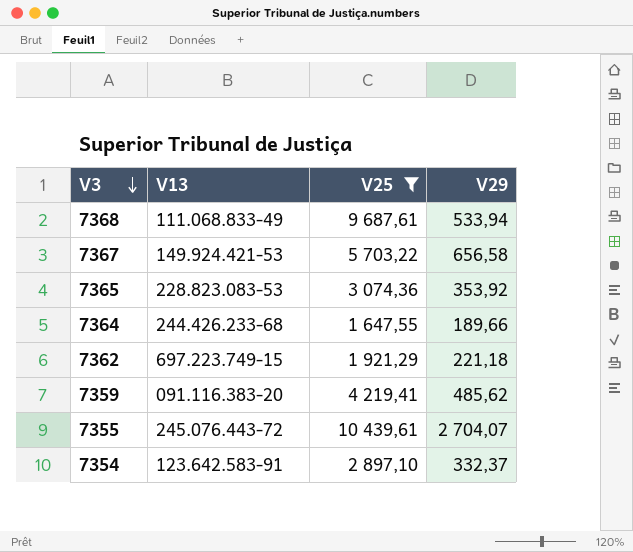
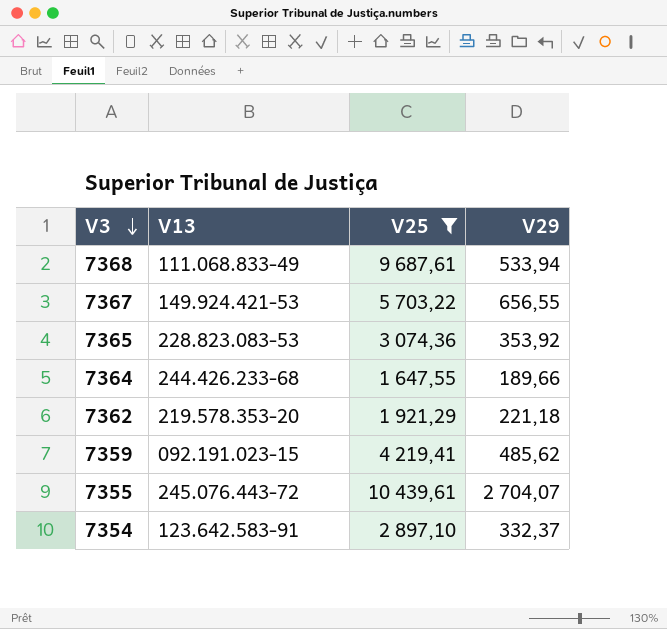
7367 | V29: 656,58 -> 656,55
7362 | V13: 697.223.749-15 -> 219.578.353-20
7359 | V13: 091.116.383-20 -> 092.191.023-15

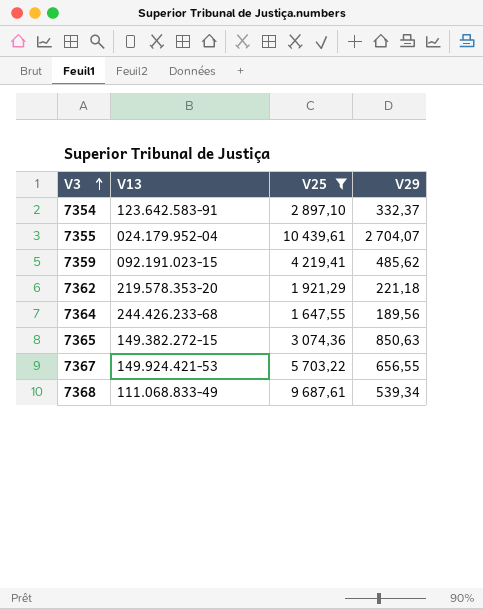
row order: V3 descending -> V3 ascending
7355 | V13: 245.076.443-72 -> 024.179.952-04
7364 | V29: 189,66 -> 189,56
7365 | V13: 228.823.083-53 -> 149.382.272-15
7365 | V29: 353,92 -> 850,63
7368 | V29: 533,94 -> 539,34

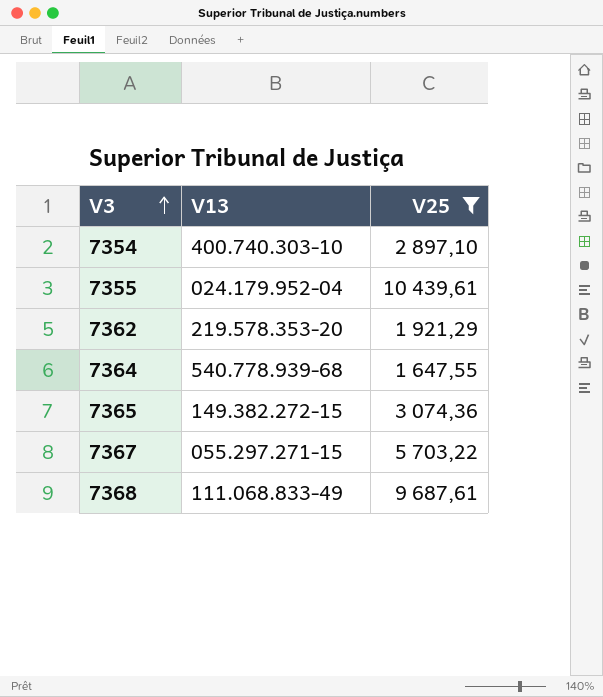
column V29 | position: 4 -> none
row 7359: 092.191.023-15 | 4 219,41 | 485,62 -> none
7354 | V13: 123.642.583-91 -> 400.740.303-10
7364 | V13: 244.426.233-68 -> 540.778.939-68
7367 | V13: 149.924.421-53 -> 055.297.271-15

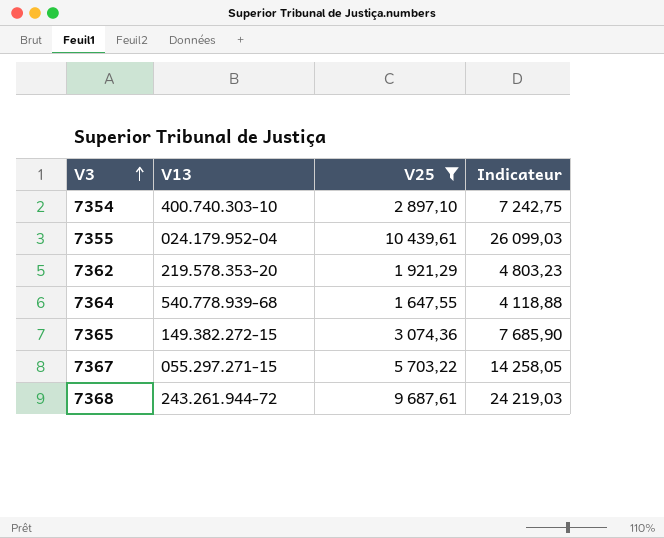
column Indicateur | formula: none -> [V25] * 2,5
7368 | V13: 111.068.833-49 -> 243.261.944-72

